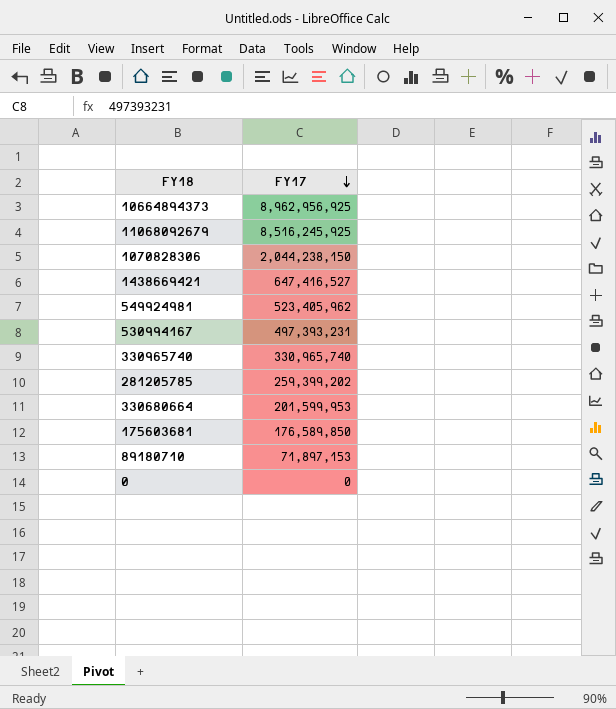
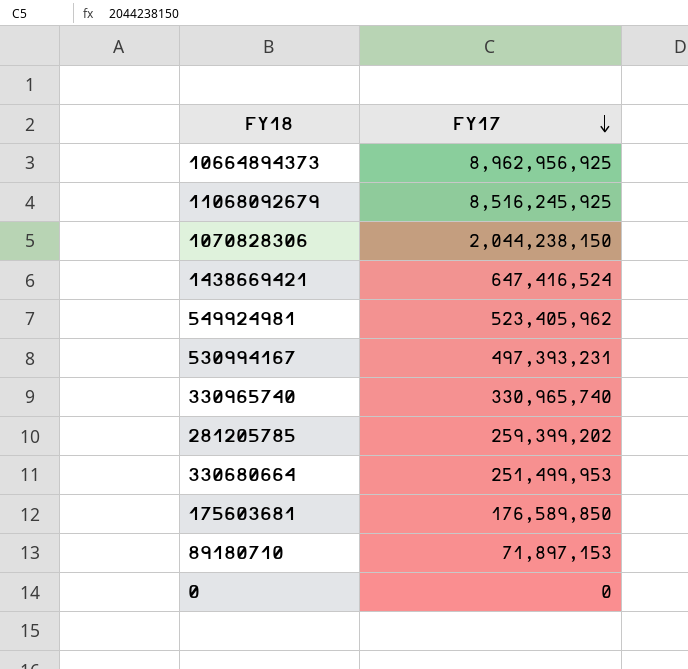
1438669421 | FY17: 647,416,527 -> 647,416,524
330680664 | FY17: 201,599,953 -> 251,499,953

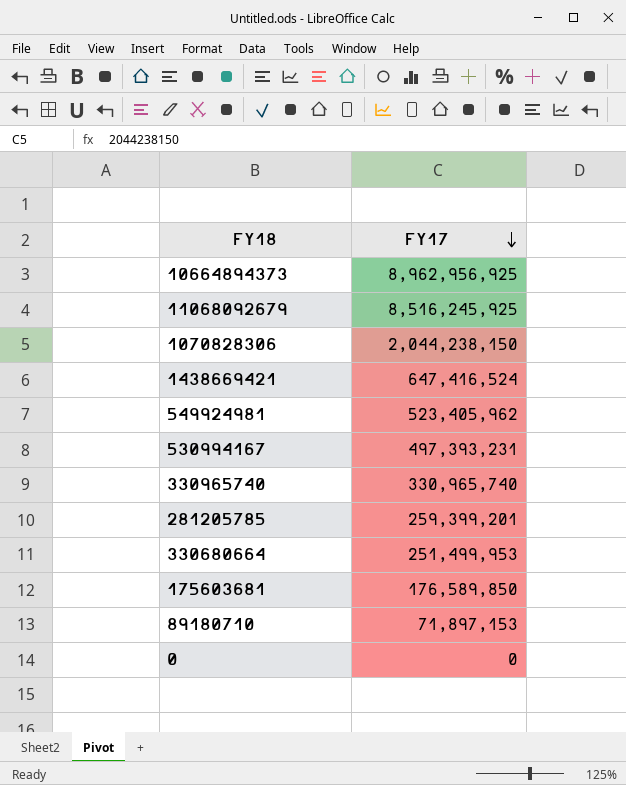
281205785 | FY17: 259,399,202 -> 259,399,201

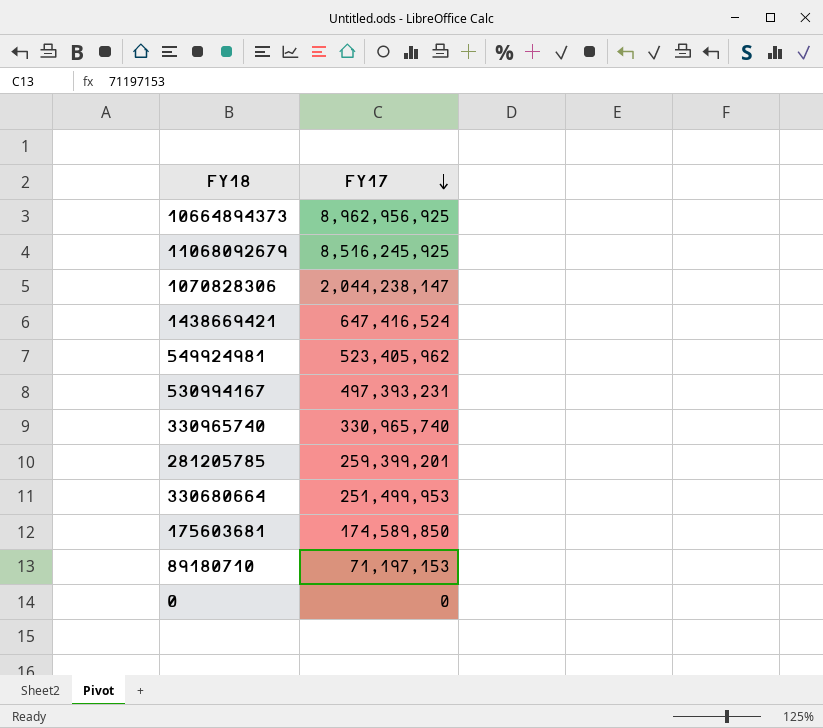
1070828306 | FY17: 2,044,238,150 -> 2,044,238,147
175603681 | FY17: 176,589,850 -> 174,589,850
89180710 | FY17: 71,897,153 -> 71,197,153

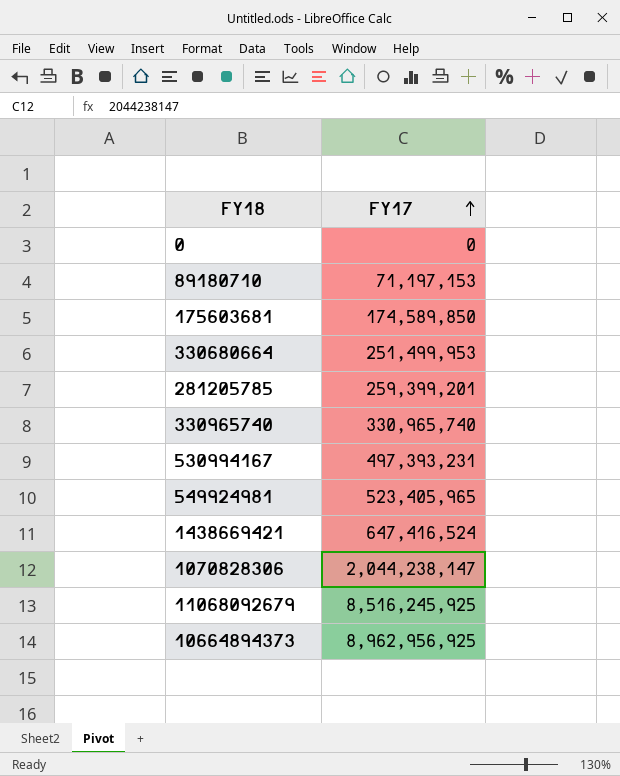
row order: FY17 descending -> FY17 ascending
549924981 | FY17: 523,405,962 -> 523,405,965

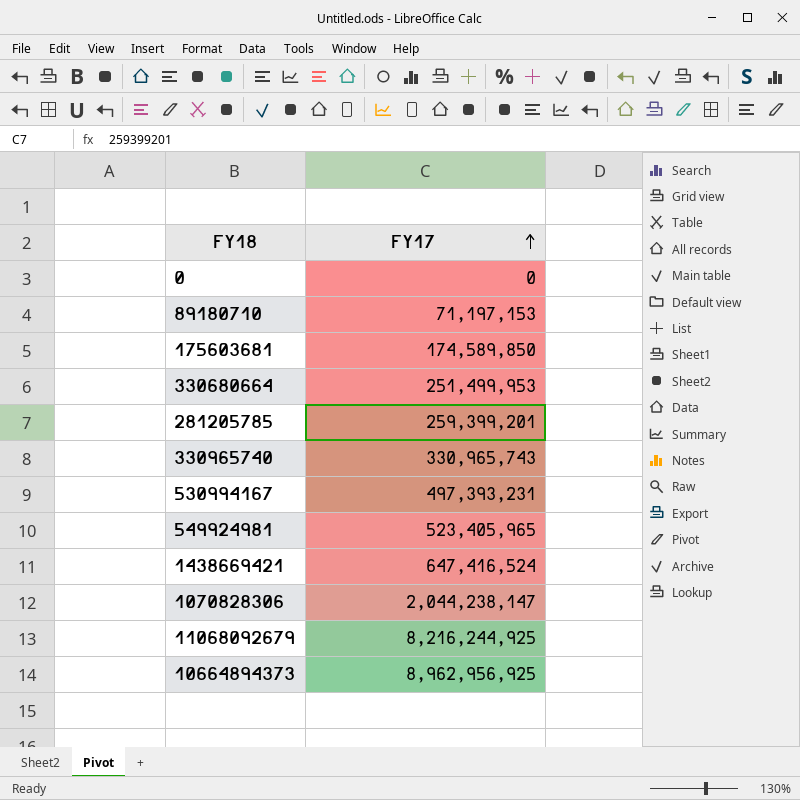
330965740 | FY17: 330,965,740 -> 330,965,743
11068092679 | FY17: 8,516,245,925 -> 8,216,244,925

